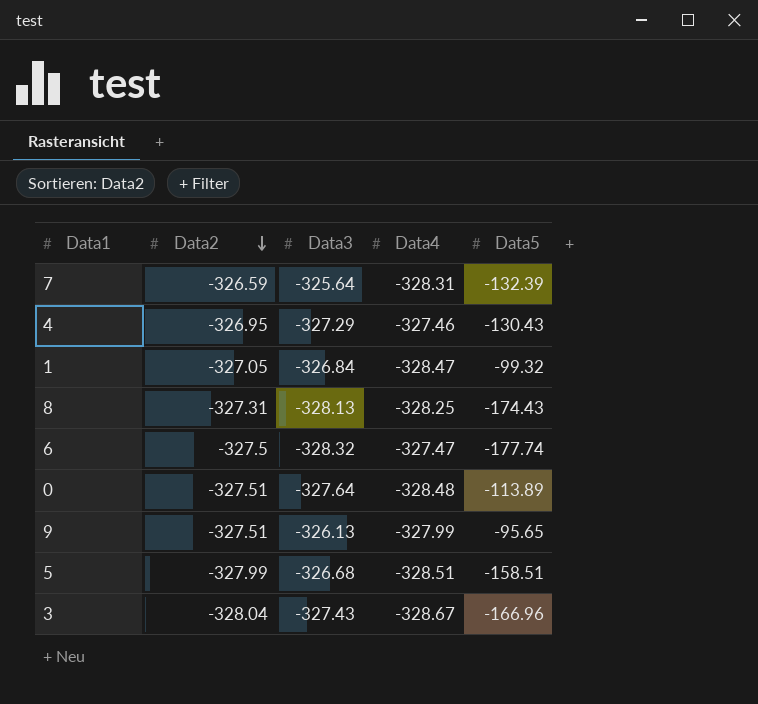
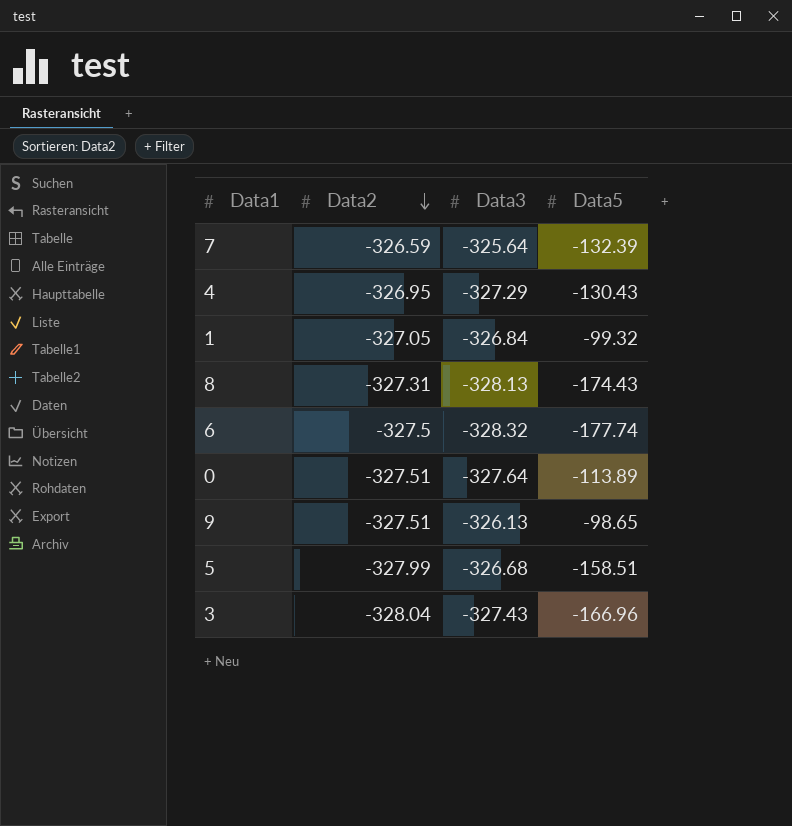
column Data4 | position: 4 -> none
9 | Data5: -95.65 -> -98.65

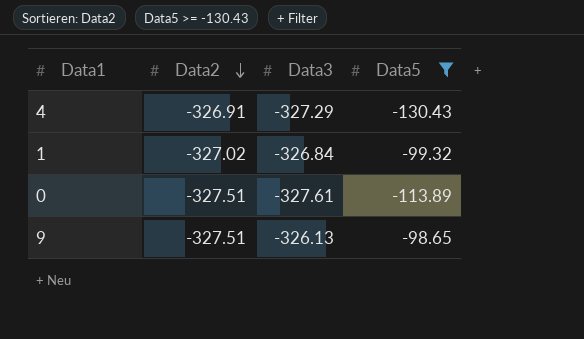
filter: none -> Data5 >= -130.43
4 | Data2: -326.95 -> -326.91
1 | Data2: -327.05 -> -327.02
0 | Data3: -327.64 -> -327.61

